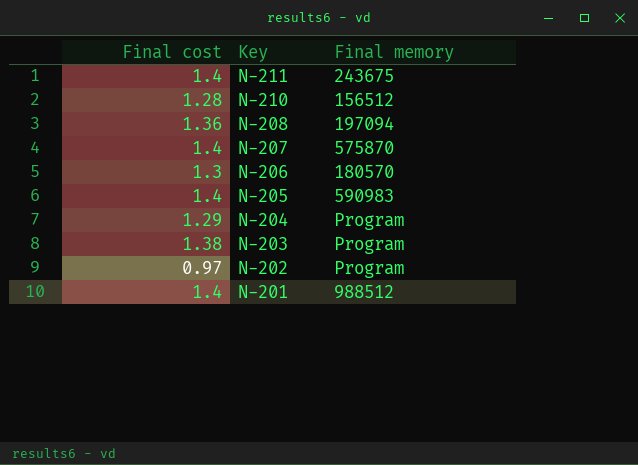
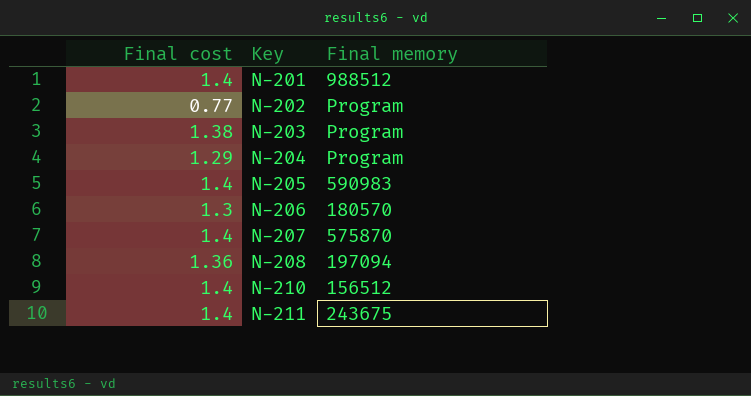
row order: Key descending -> Key ascending
N-202 | Final cost: 0.97 -> 0.77
N-210 | Final cost: 1.28 -> 1.4

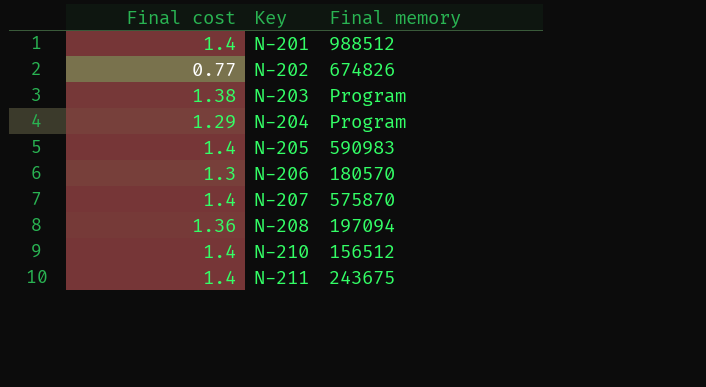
N-202 | Final memory: Program -> 674826

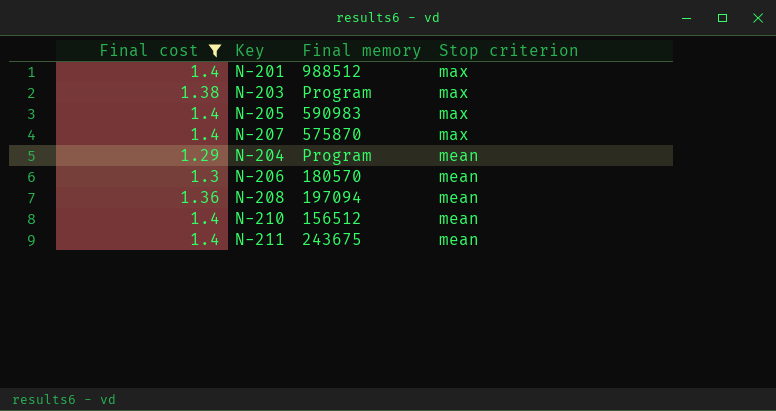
filter: none -> Final cost != 0.77
row order: Key ascending -> Stop criterion ascending
column Stop criterion | position: none -> 4

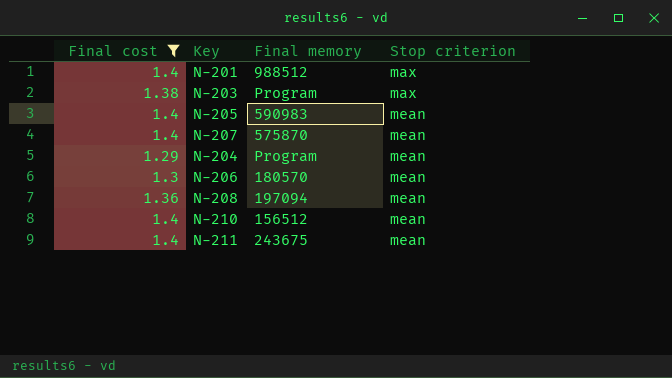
N-205 | Stop criterion: max -> mean
N-207 | Stop criterion: max -> mean

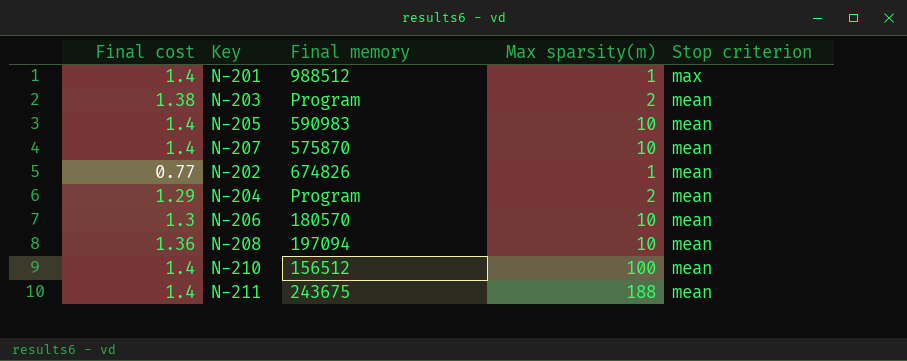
filter: Final cost != 0.77 -> none
column Max sparsity(m) | position: none -> 4
N-203 | Stop criterion: max -> mean

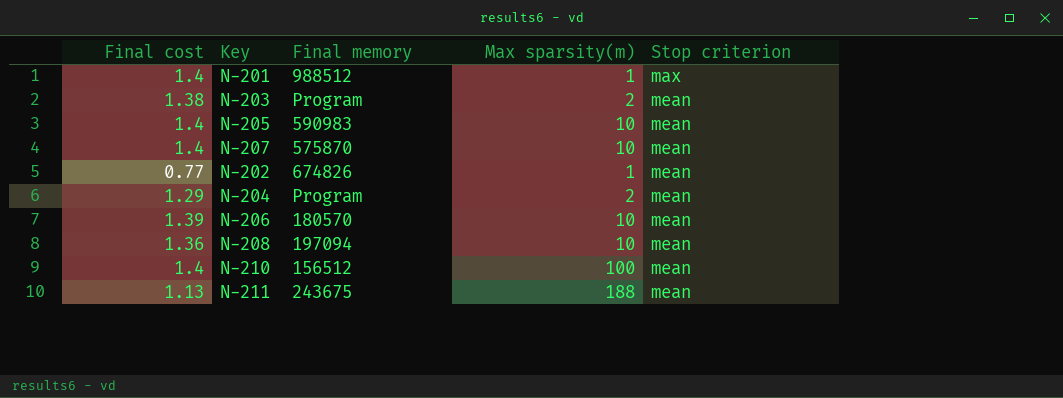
N-206 | Final cost: 1.3 -> 1.39
N-211 | Final cost: 1.4 -> 1.13

